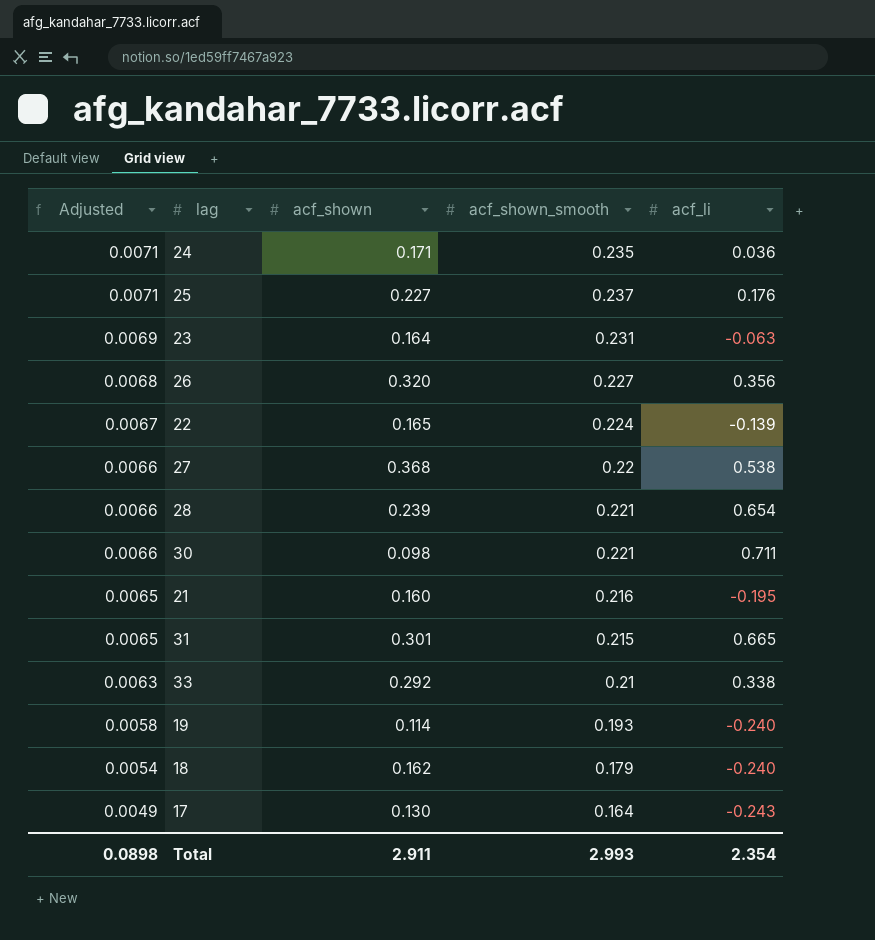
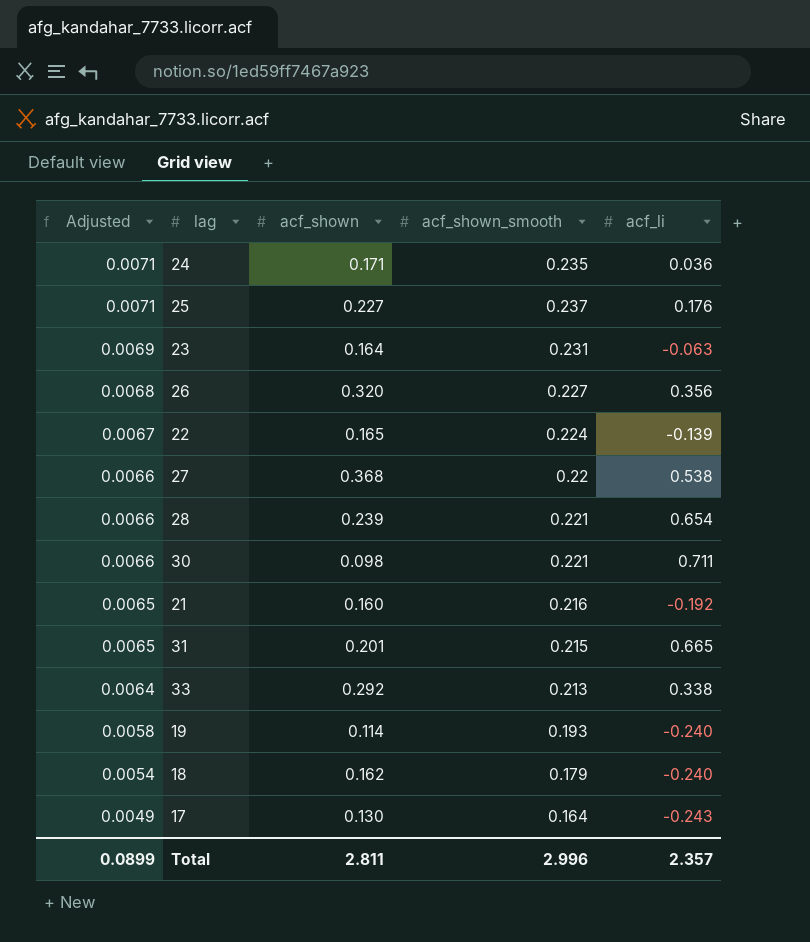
21 | acf_li: -0.195 -> -0.192
31 | acf_shown: 0.301 -> 0.201
33 | Adjusted: 0.0063 -> 0.0064
33 | acf_shown_smooth: 0.21 -> 0.213
Total | Adjusted: 0.0898 -> 0.0899
Total | acf_shown: 2.911 -> 2.811
Total | acf_shown_smooth: 2.993 -> 2.996
Total | acf_li: 2.354 -> 2.357

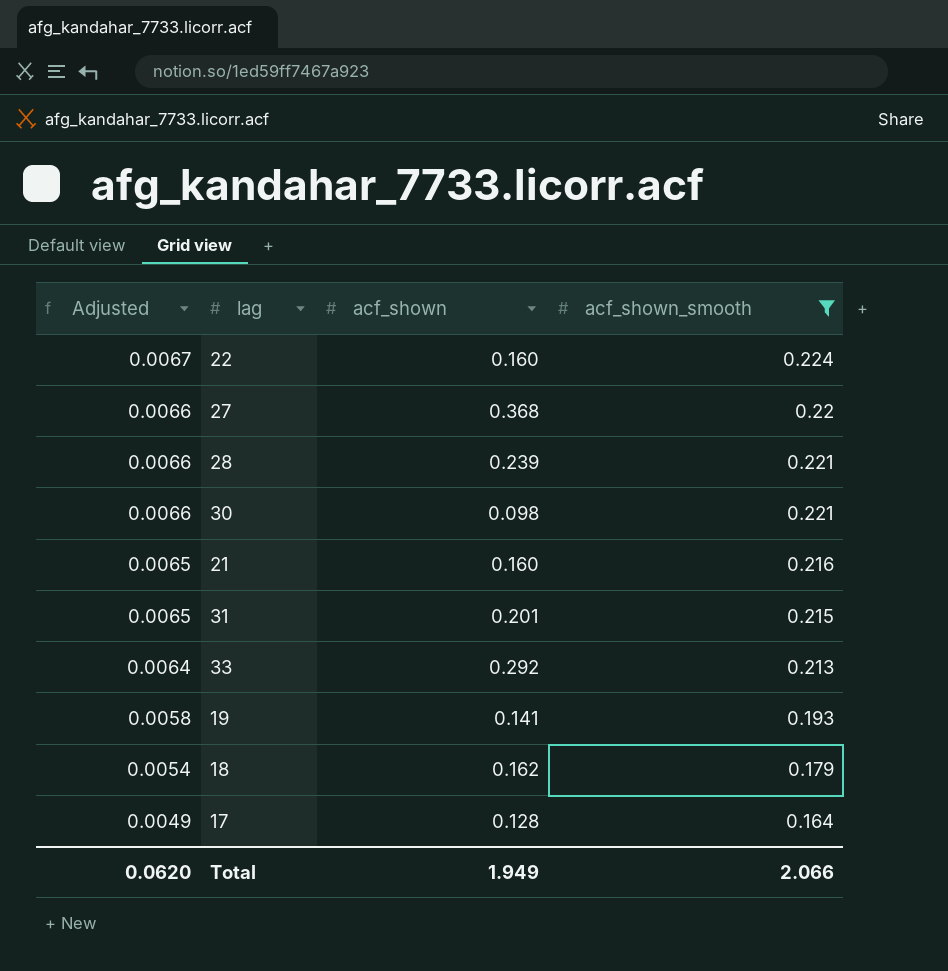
filter: none -> acf_shown_smooth <= 0.224
column acf_li | position: 5 -> none
22 | acf_shown: 0.165 -> 0.160
19 | acf_shown: 0.114 -> 0.141
17 | acf_shown: 0.130 -> 0.128
Total | Adjusted: 0.0899 -> 0.0620
Total | acf_shown: 2.811 -> 1.949
Total | acf_shown_smooth: 2.996 -> 2.066

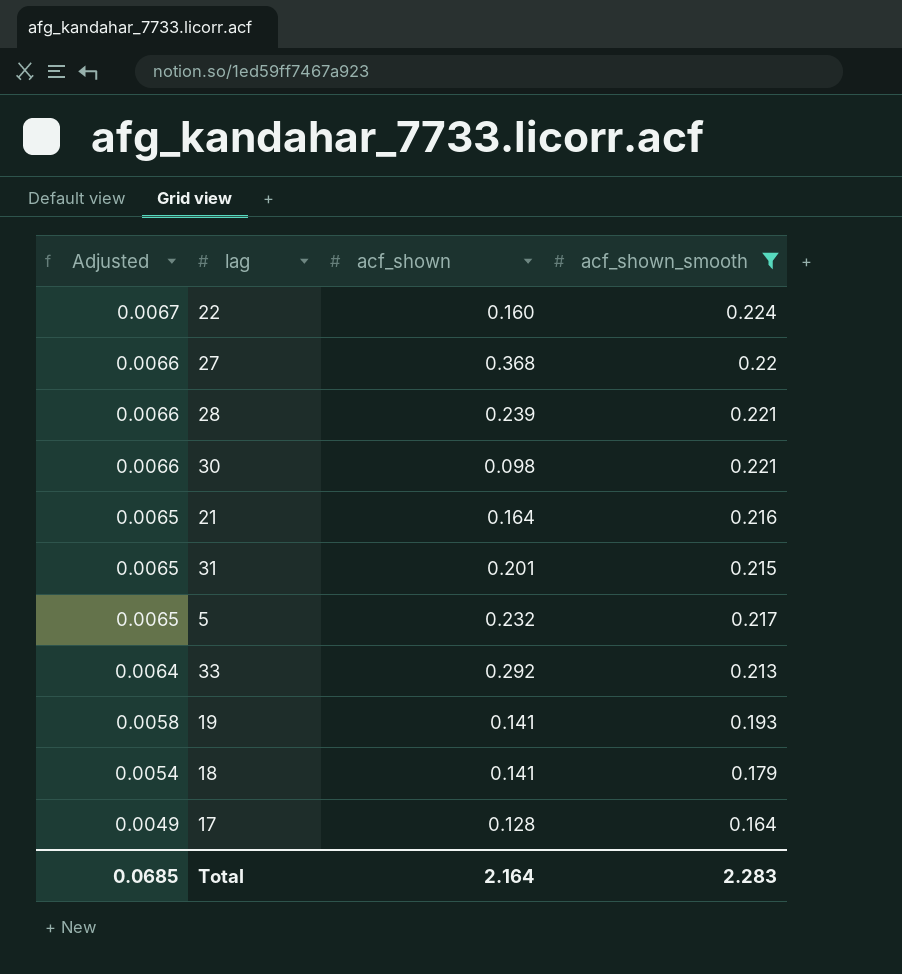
21 | acf_shown: 0.160 -> 0.164
row 5: none -> 0.0065 | 0.232 | 0.217
18 | acf_shown: 0.162 -> 0.141
Total | Adjusted: 0.0620 -> 0.0685
Total | acf_shown: 1.949 -> 2.164
Total | acf_shown_smooth: 2.066 -> 2.283

